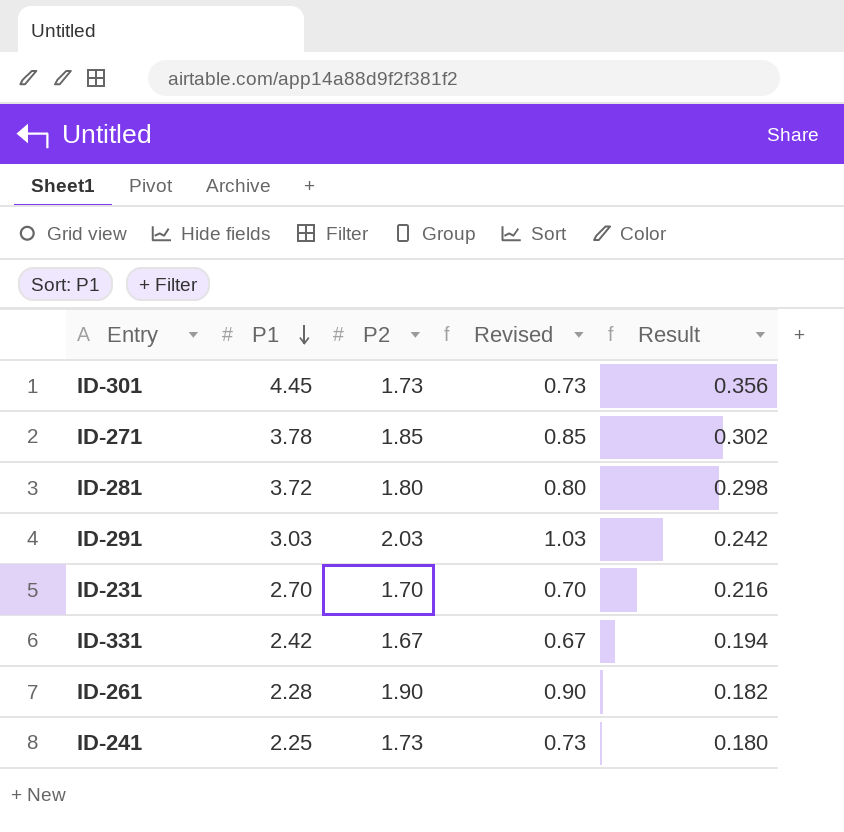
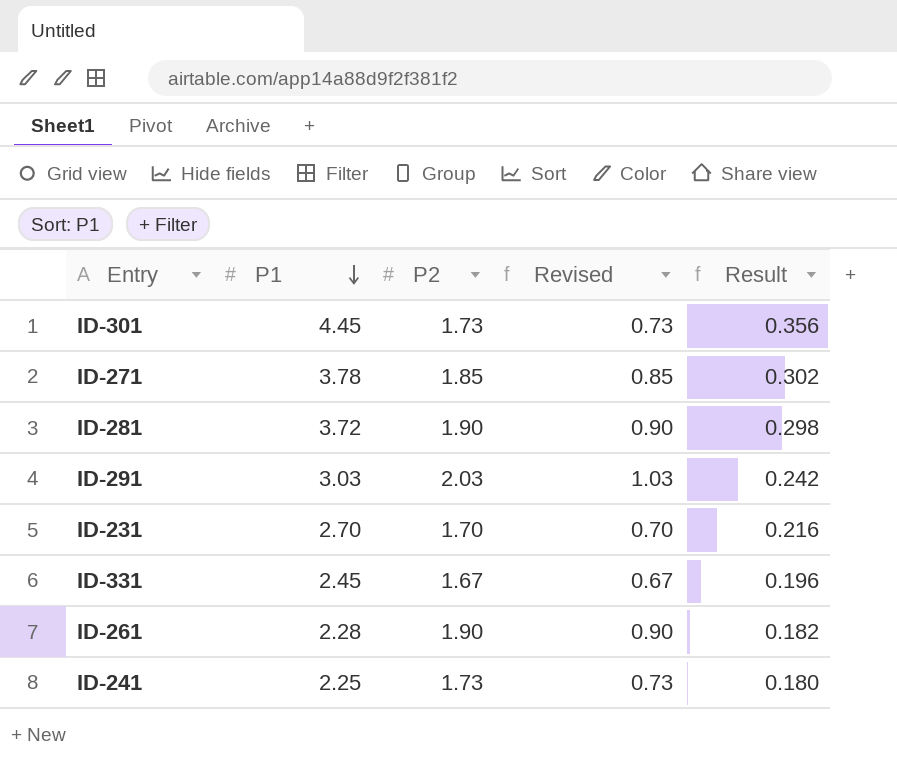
ID-281 | P2: 1.80 -> 1.90
ID-281 | Revised: 0.80 -> 0.90
ID-331 | P1: 2.42 -> 2.45
ID-331 | Result: 0.194 -> 0.196

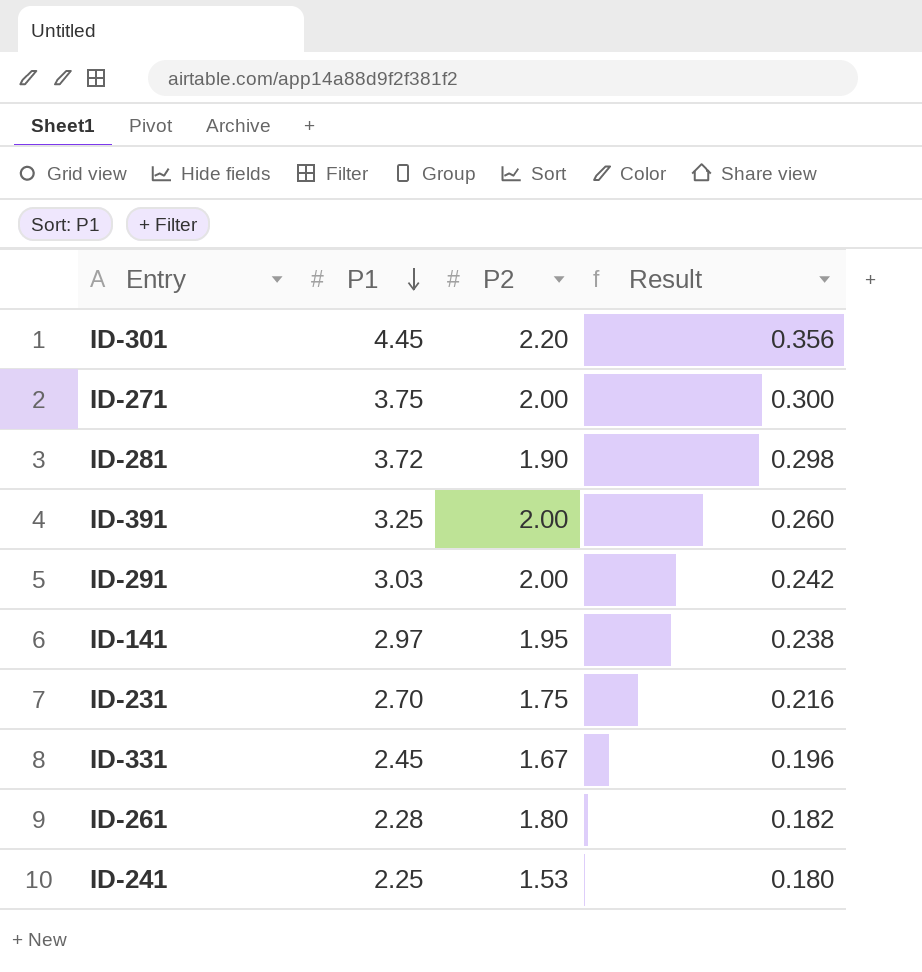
column Revised | formula: [P2] - 1 -> none
ID-301 | P2: 1.73 -> 2.20
ID-271 | P1: 3.78 -> 3.75
ID-271 | P2: 1.85 -> 2.00
ID-271 | Result: 0.302 -> 0.300
row ID-391: none -> 3.25 | 2.00 | 0.260
ID-291 | P2: 2.03 -> 2.00
row ID-141: none -> 2.97 | 1.95 | 0.238
ID-231 | P2: 1.70 -> 1.75
ID-261 | P2: 1.90 -> 1.80
ID-241 | P2: 1.73 -> 1.53

